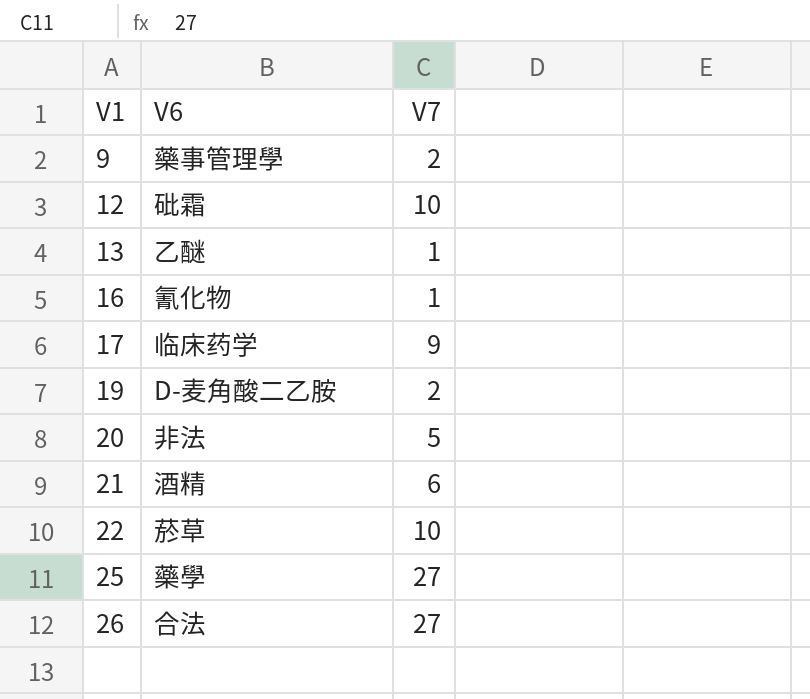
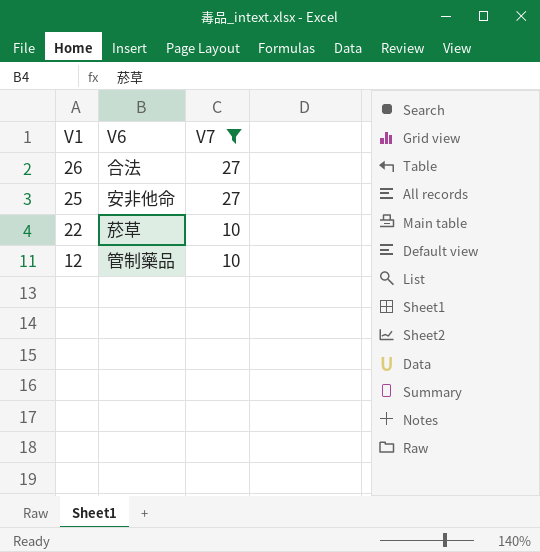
filter: none -> V7 >= 10
row order: V1 ascending -> V1 descending
25 | V6: 藥學 -> 安非他命
12 | V6: 砒霜 -> 管制藥品

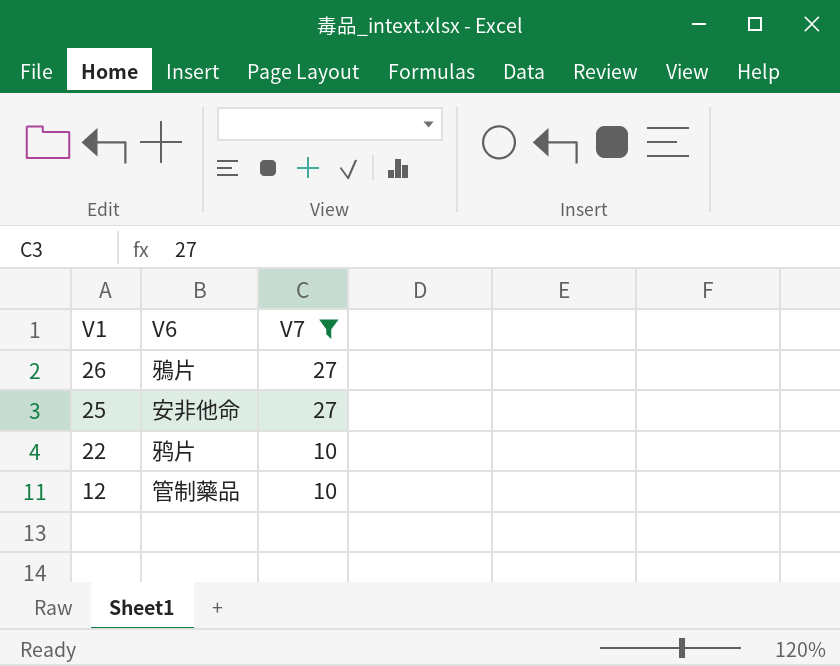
26 | V6: 合法 -> 鴉片
22 | V6: 菸草 -> 鸦片

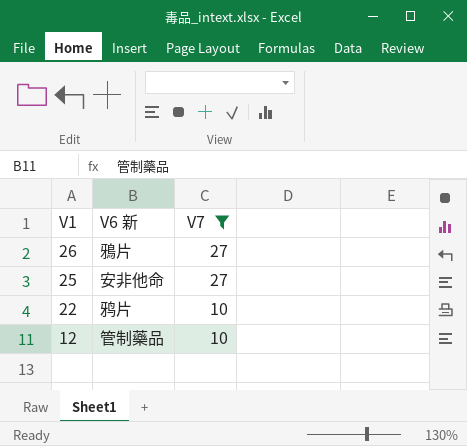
column name: V6 -> V6 新

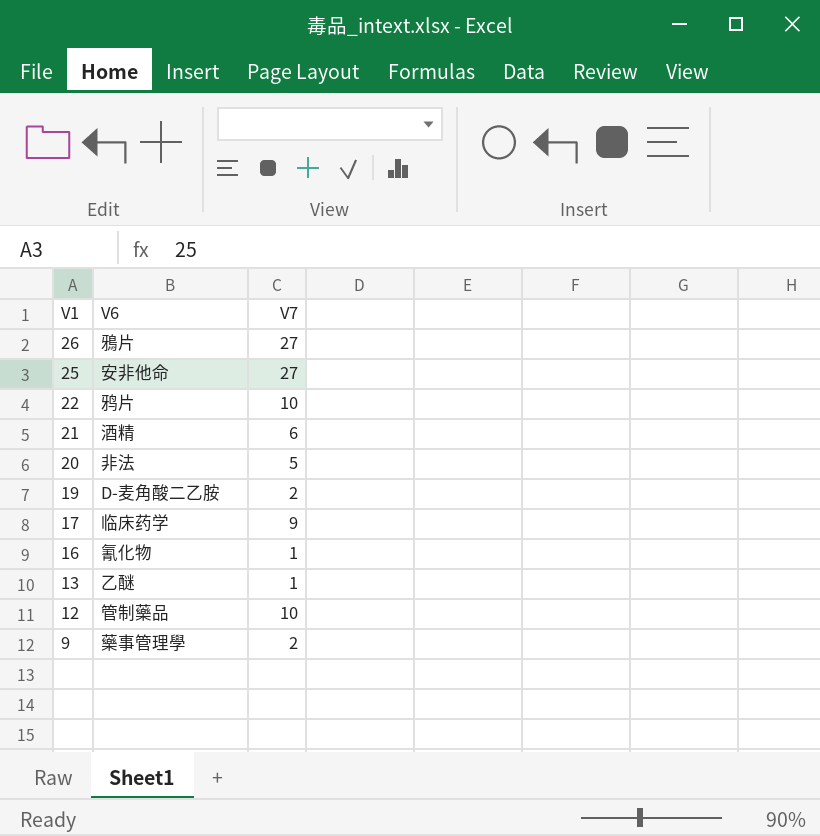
filter: V7 >= 10 -> none
column name: V6 新 -> V6

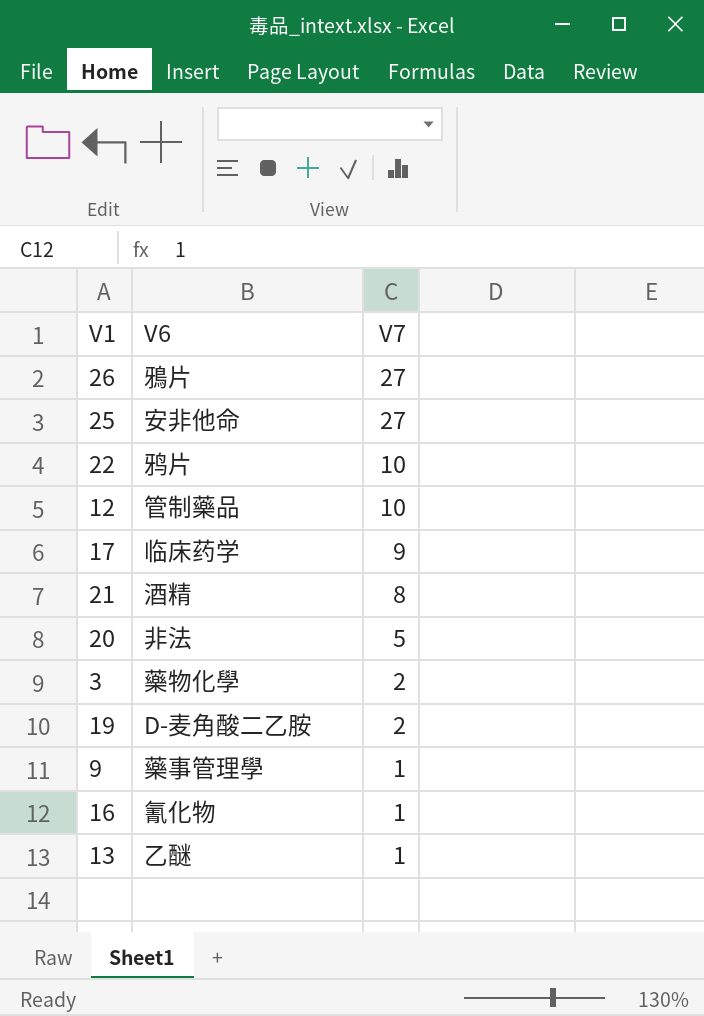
row order: V1 descending -> V7 descending
21 | V7: 6 -> 8
row 3: none -> 藥物化學 | 2
9 | V7: 2 -> 1

